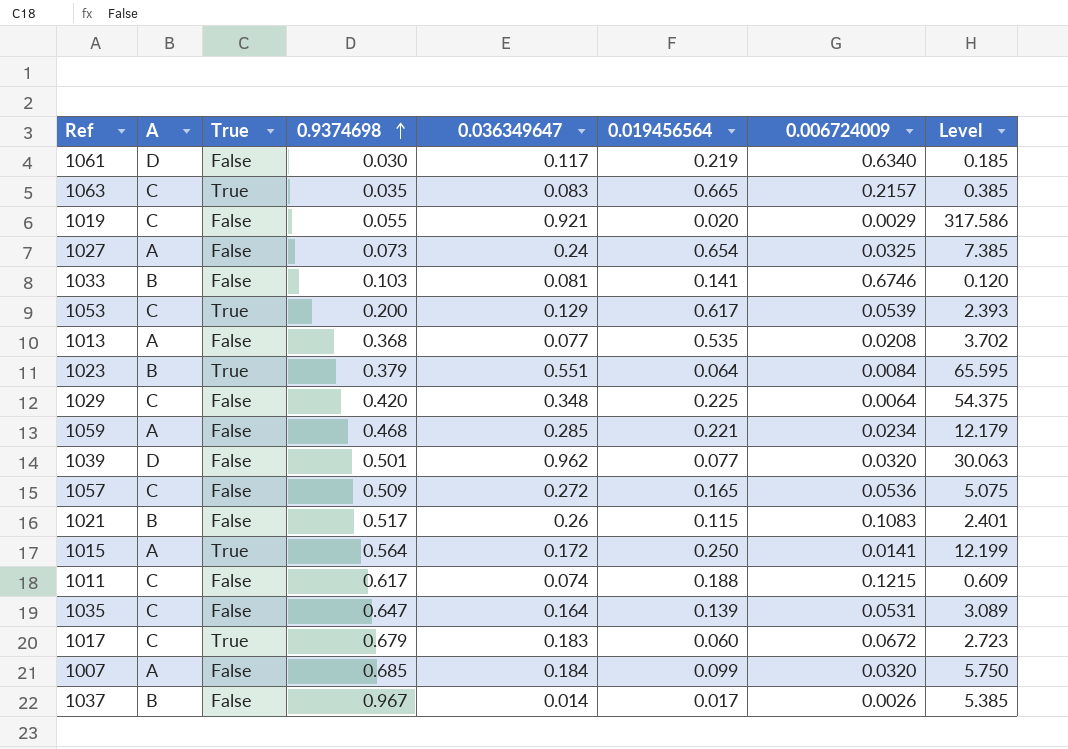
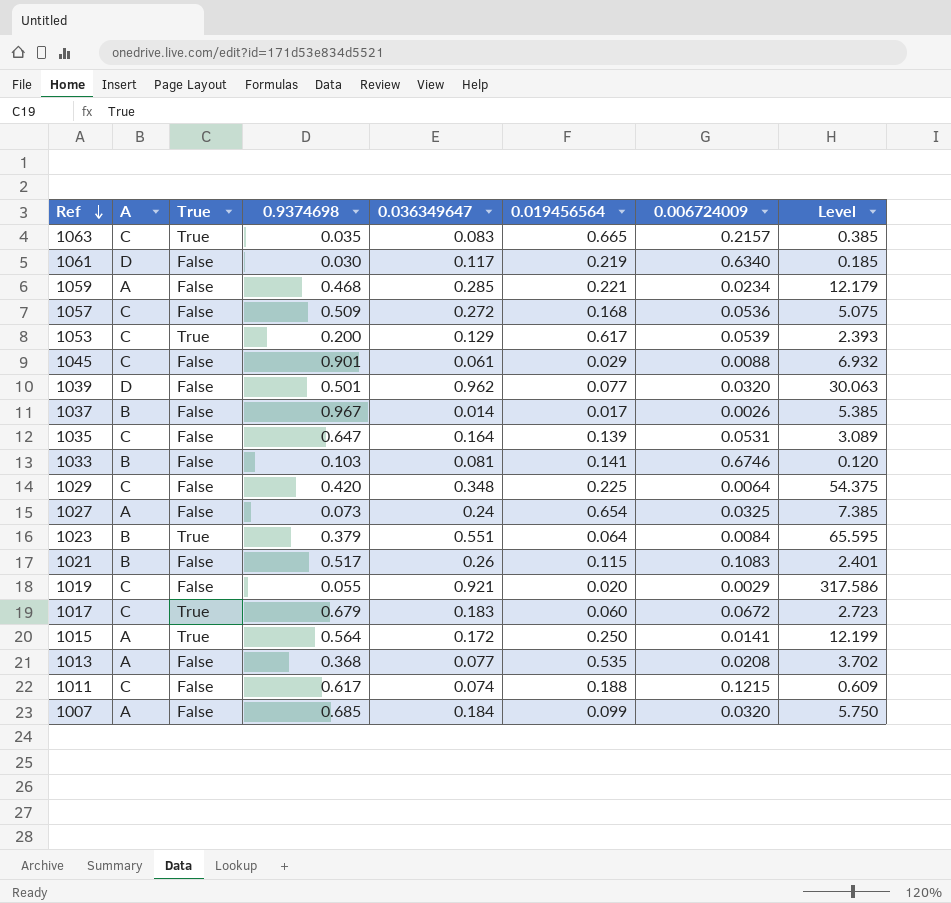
row order: 0.9374698 ascending -> Ref descending
1057 | 0.019456564: 0.165 -> 0.168
row 1045: none -> C | False | 0.901 | 0.061 | 0.029 | 0.0088 | 6.932

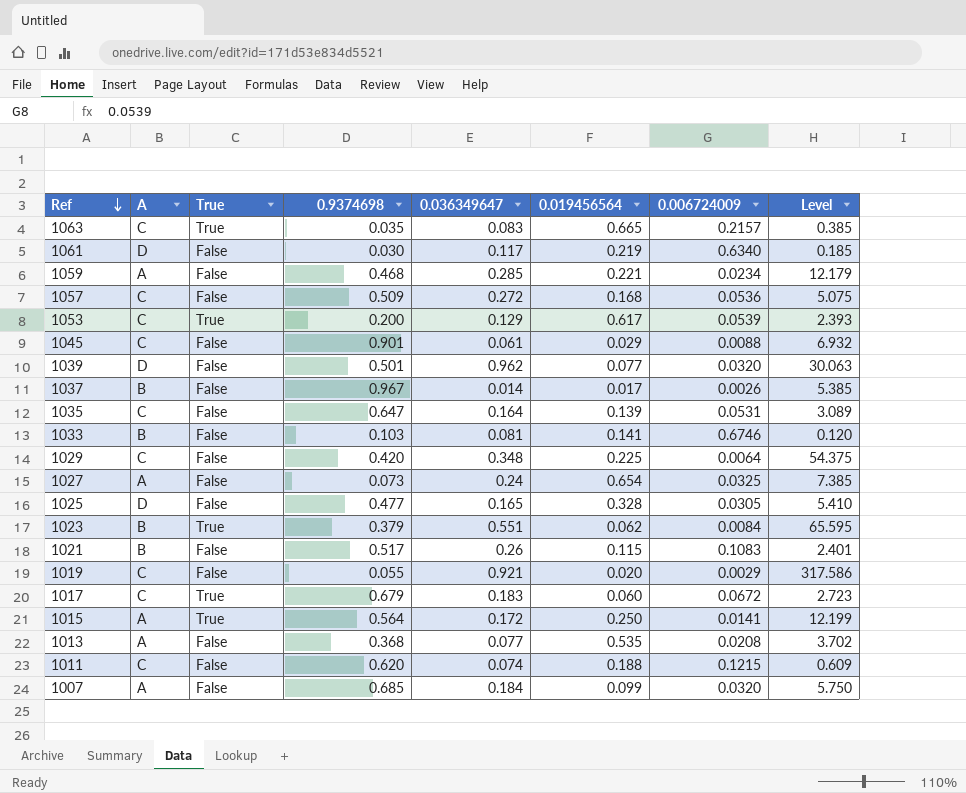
row 1025: none -> D | False | 0.477 | 0.165 | 0.328 | 0.0305 | 5.410
1023 | 0.019456564: 0.064 -> 0.062
1011 | 0.9374698: 0.617 -> 0.620

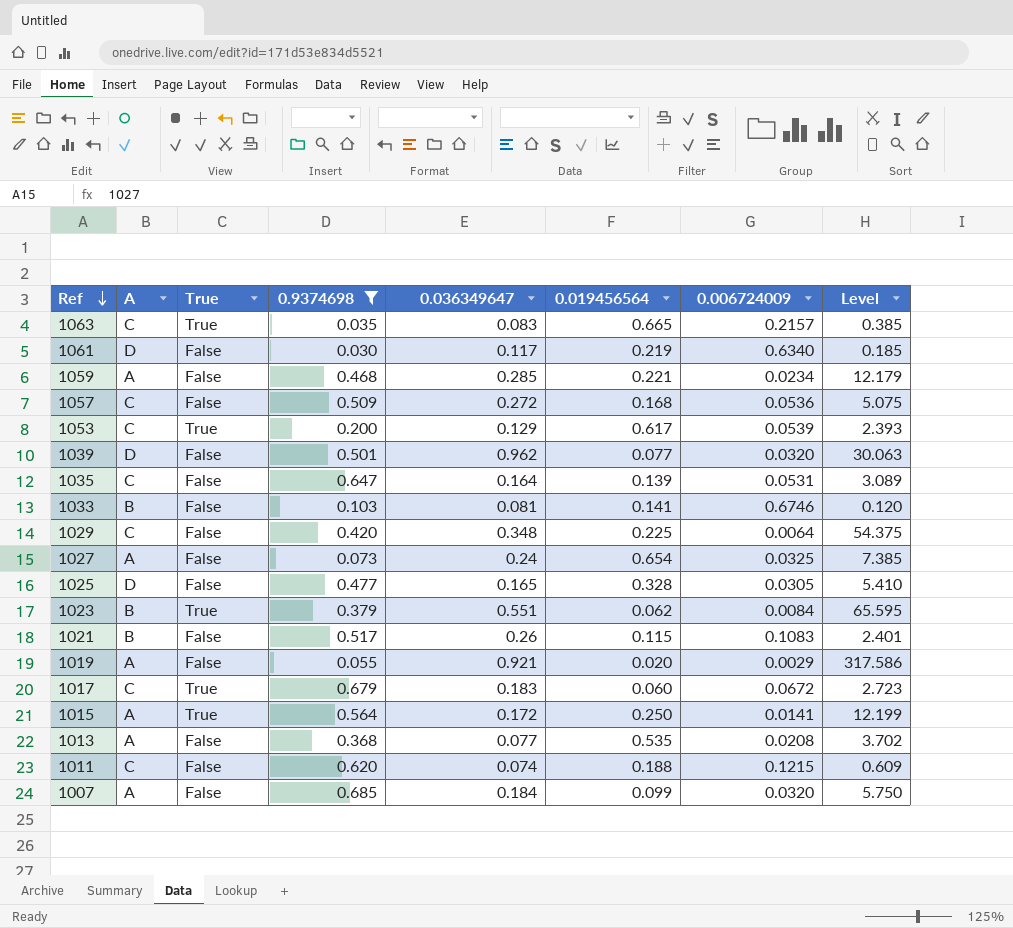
filter: none -> 0.9374698 <= 0.685
1019 | A: C -> A

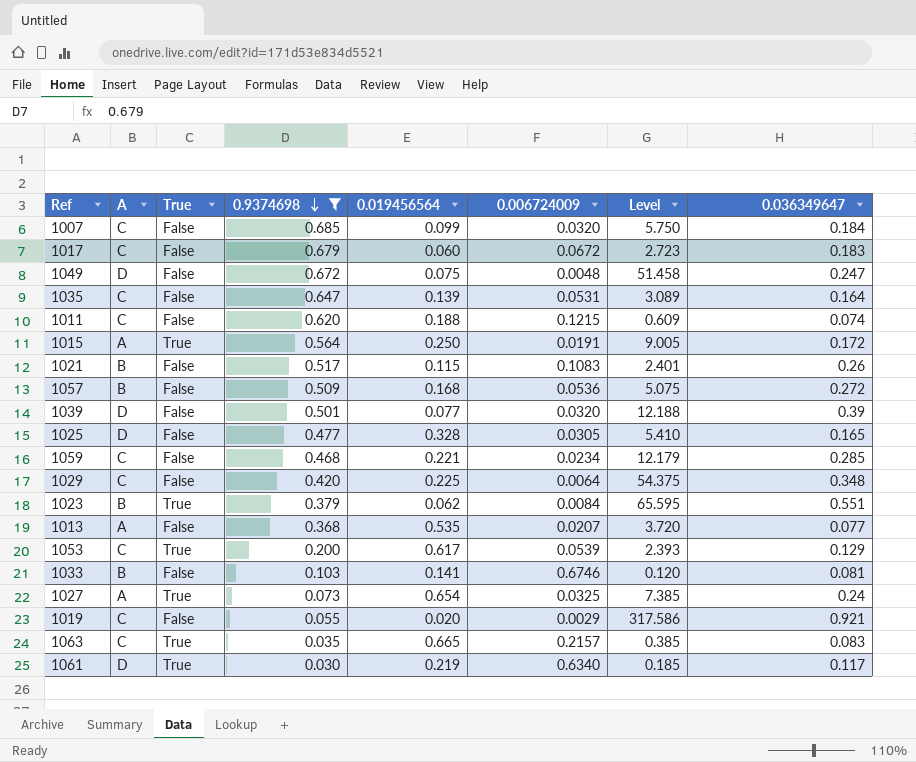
row order: Ref descending -> 0.9374698 descending
column 0.036349647 | position: 5 -> 8
1007 | A: A -> C
1017 | True: True -> False
row 1049: none -> D | False | 0.672 | 0.075 | 0.0048 | 51.458 | 0.247
1015 | 0.006724009: 0.0141 -> 0.0191
1015 | Level: 12.199 -> 9.005
1057 | A: C -> B
1039 | Level: 30.063 -> 12.188
1039 | 0.036349647: 0.962 -> 0.39
1059 | A: A -> C
1013 | 0.006724009: 0.0208 -> 0.0207
1013 | Level: 3.702 -> 3.720
1027 | True: False -> True
1019 | A: A -> C
1061 | True: False -> True

